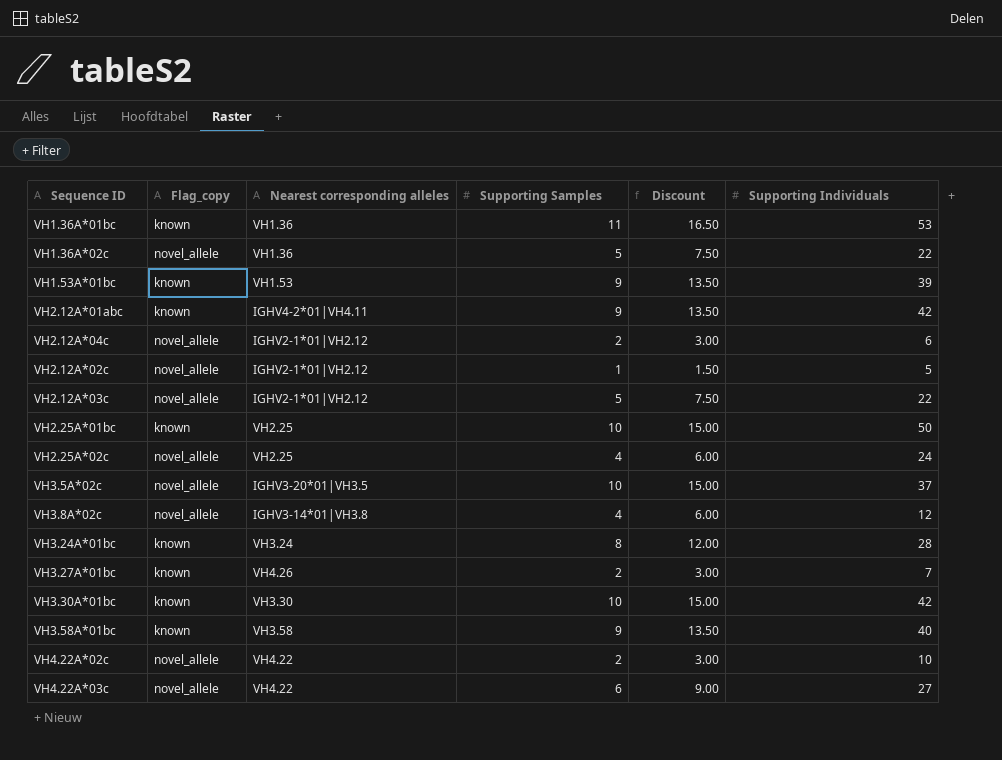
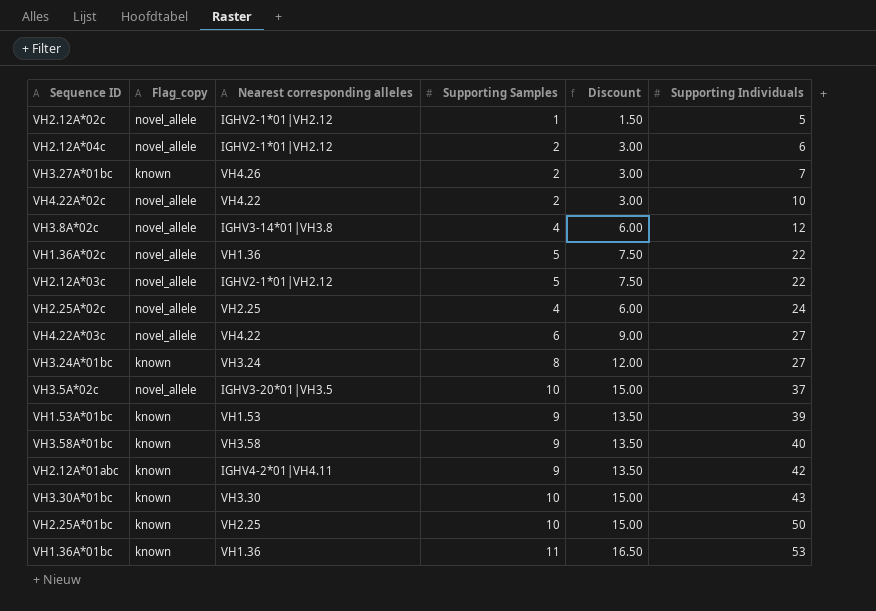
row order: none -> Supporting Individuals ascending
VH3.24A*01bc | Supporting Individuals: 28 -> 27
VH3.30A*01bc | Supporting Individuals: 42 -> 43

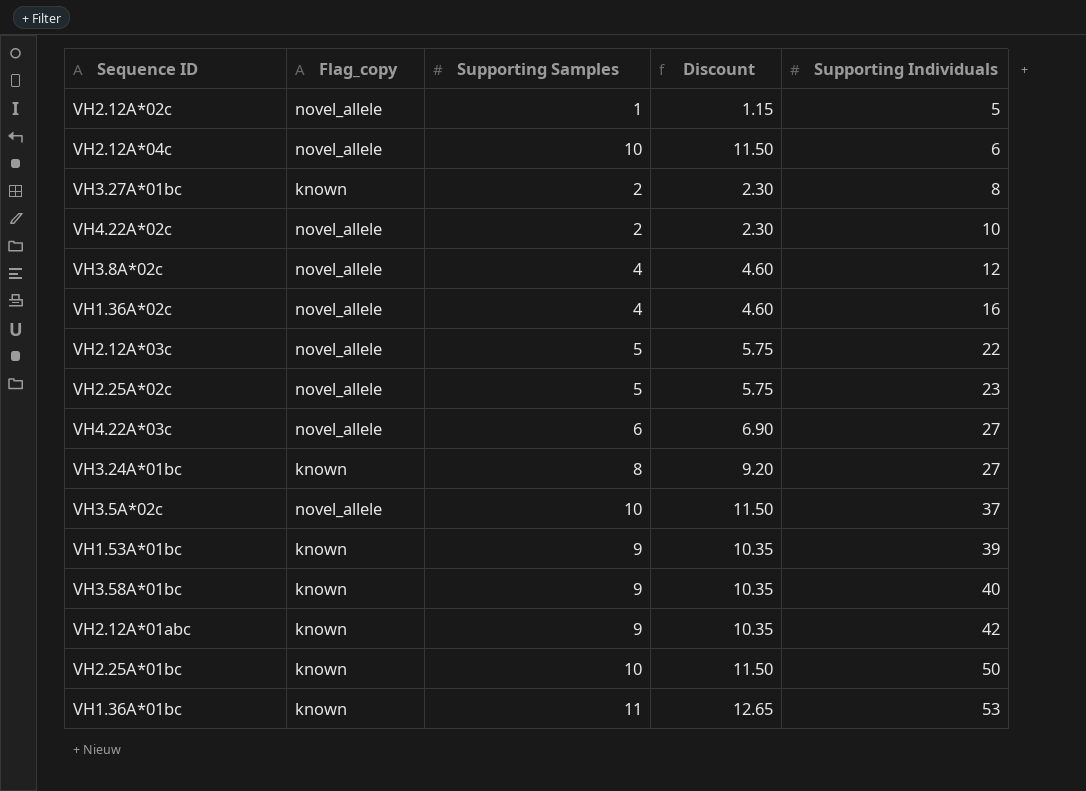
column Nearest corresponding alleles | position: 3 -> none
column Discount | formula: [Supporting Samples] * 1.5 -> [Supporting Samples] * 1.15
row VH3.30A*01bc: known | VH3.30 | 10 | 15.00 | 43 -> none
VH2.12A*04c | Supporting Samples: 2 -> 10
VH3.27A*01bc | Supporting Individuals: 7 -> 8
VH1.36A*02c | Supporting Samples: 5 -> 4
VH1.36A*02c | Supporting Individuals: 22 -> 16
VH2.25A*02c | Supporting Samples: 4 -> 5
VH2.25A*02c | Supporting Individuals: 24 -> 23

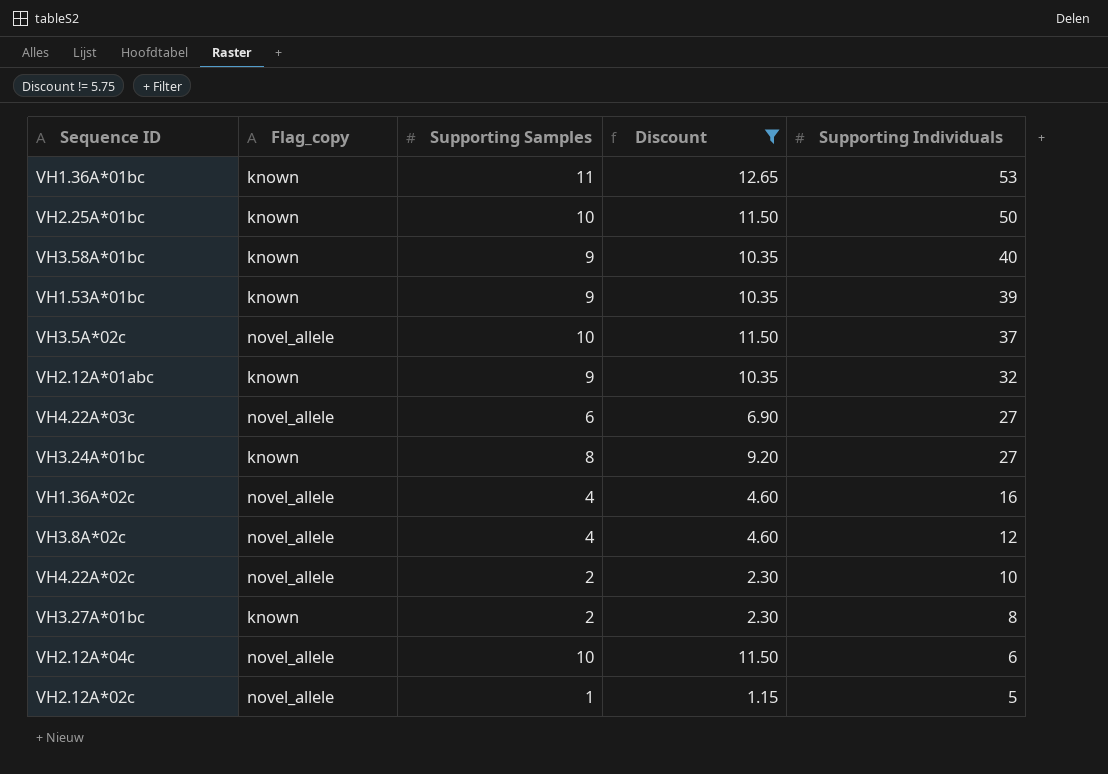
filter: none -> Discount != 5.75
row order: Supporting Individuals ascending -> Supporting Individuals descending
VH2.12A*01abc | Supporting Individuals: 42 -> 32

